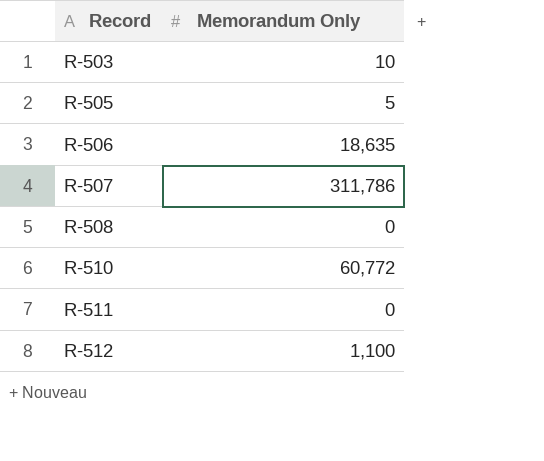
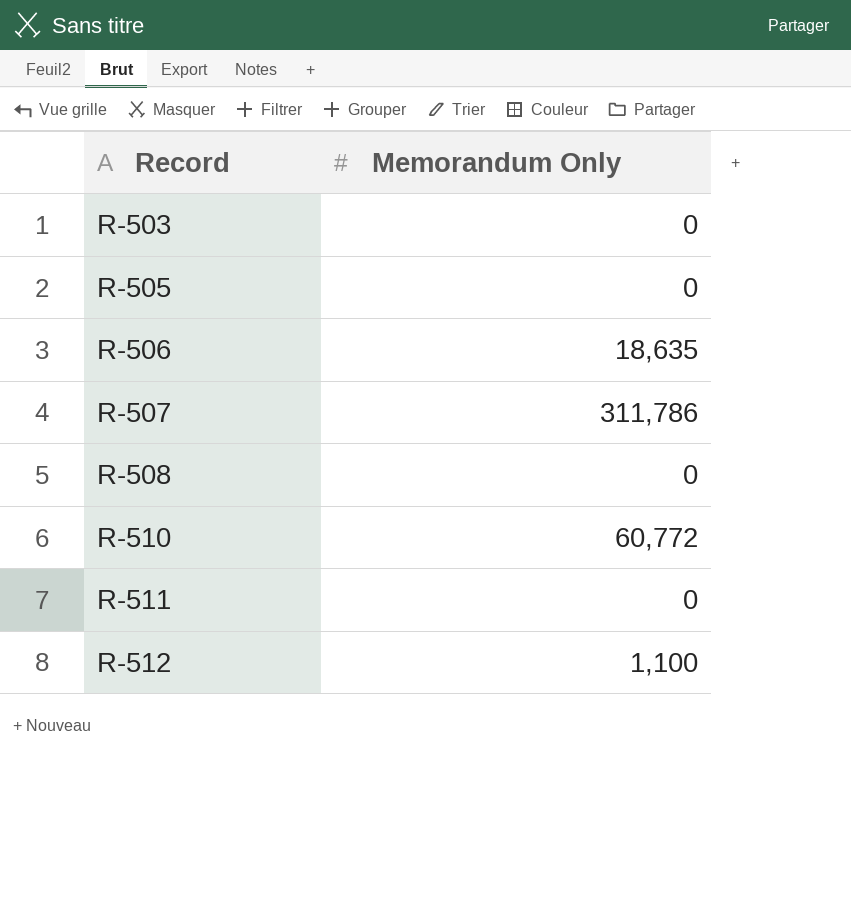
R-503 | Memorandum Only: 10 -> 0
R-505 | Memorandum Only: 5 -> 0

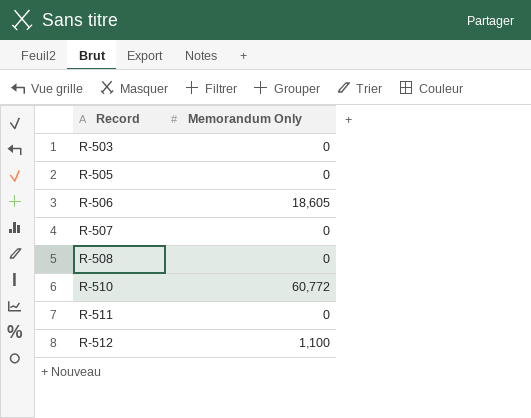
R-506 | Memorandum Only: 18,635 -> 18,605
R-507 | Memorandum Only: 311,786 -> 0

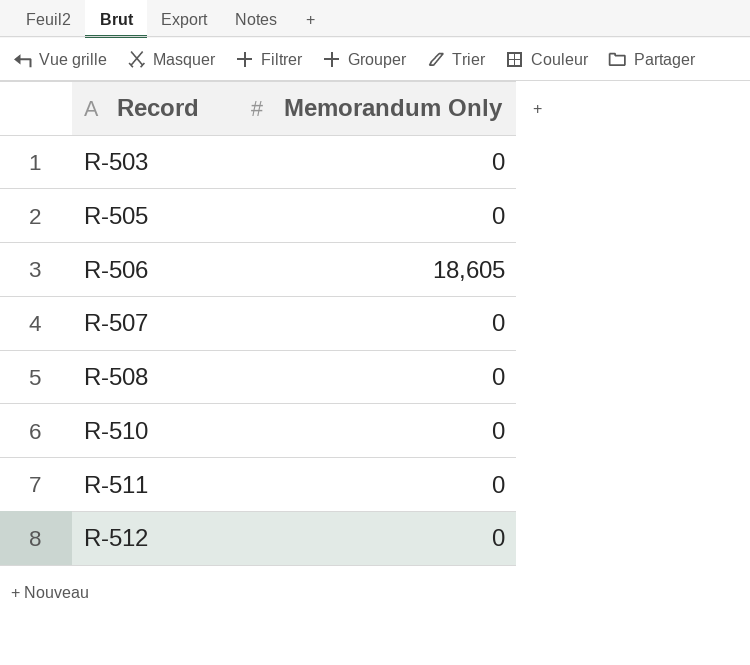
R-510 | Memorandum Only: 60,772 -> 0
R-512 | Memorandum Only: 1,100 -> 0

